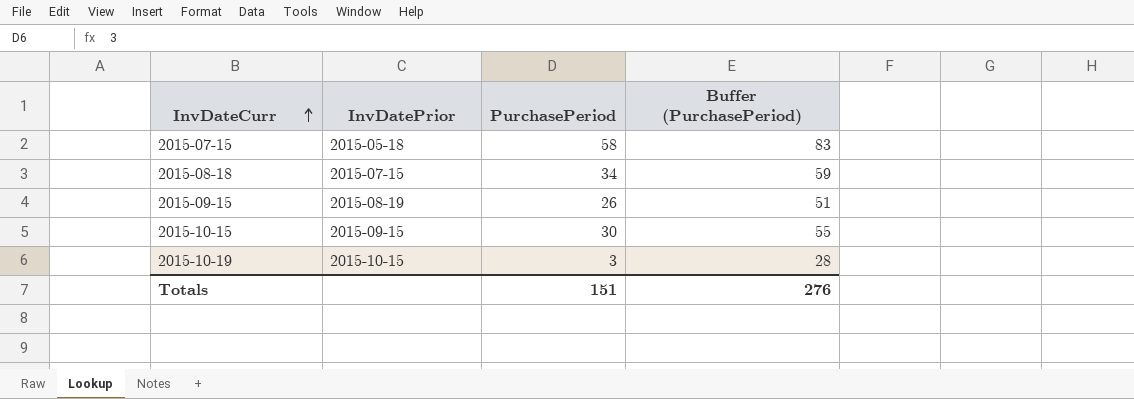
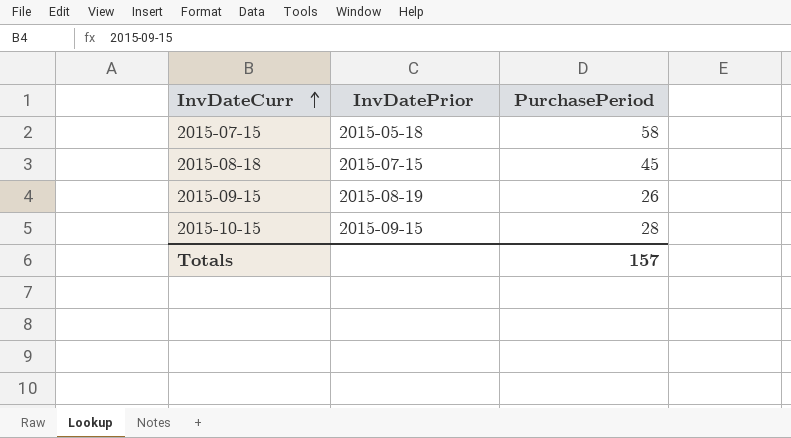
column Buffer (PurchasePeriod) | formula: [PurchasePeriod] + 25 -> none
row 2015-10-19: 2015-10-15 | 3 | 28 -> none
2015-08-18 | PurchasePeriod: 34 -> 45
2015-10-15 | PurchasePeriod: 30 -> 28
Totals | PurchasePeriod: 151 -> 157

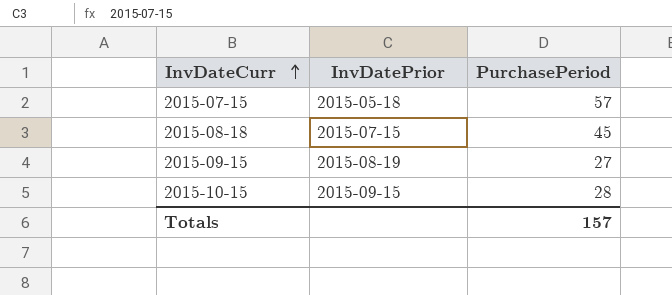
2015-07-15 | PurchasePeriod: 58 -> 57
2015-09-15 | PurchasePeriod: 26 -> 27

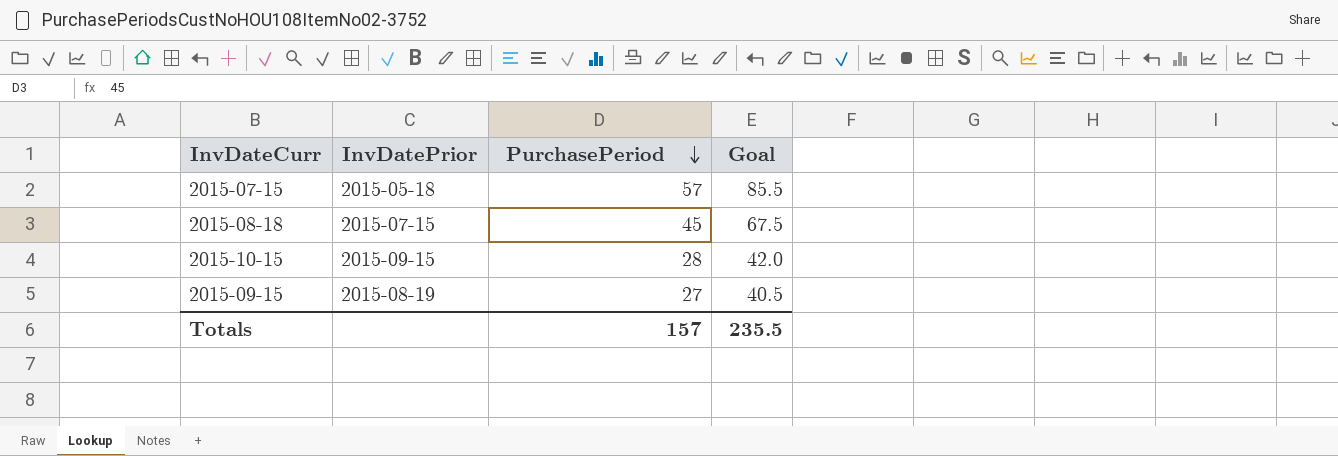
row order: InvDateCurr ascending -> PurchasePeriod descending
column Goal | formula: none -> [PurchasePeriod] * 1.5

